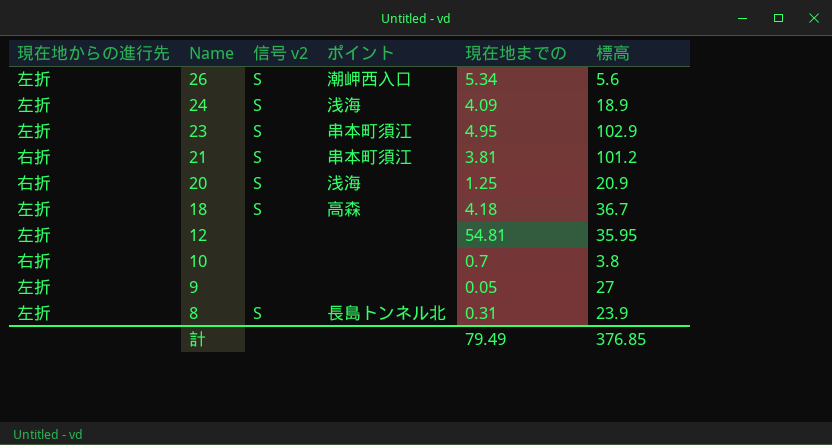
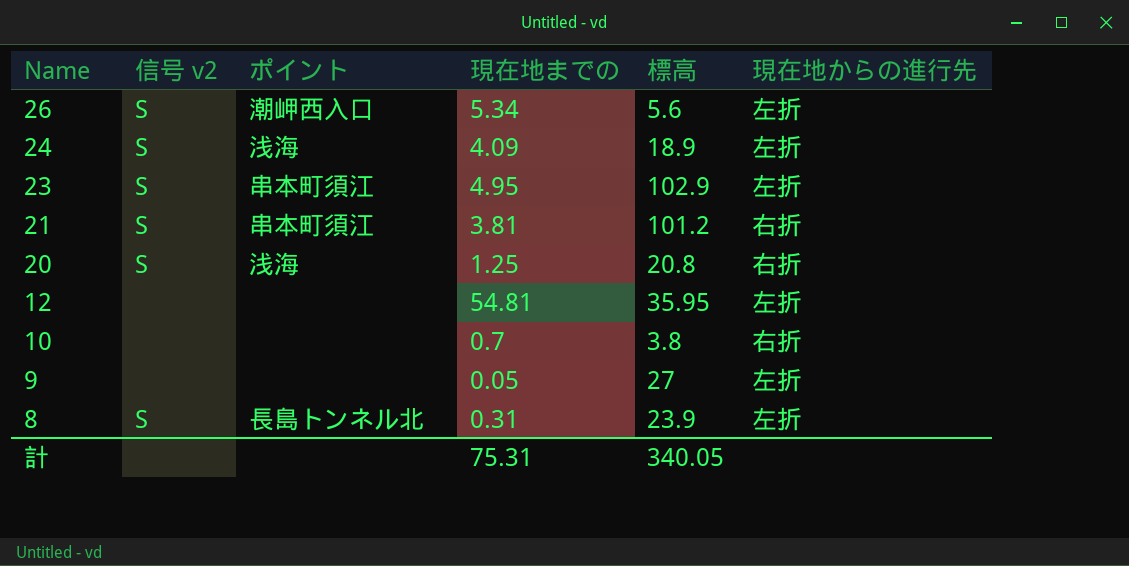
column 現在地からの進行先 | position: 1 -> 6
row 18: 左折 | S | 高森 | 4.18 | 36.7 -> none
20 | 標高: 20.9 -> 20.8
計 | 現在地までの: 79.49 -> 75.31
計 | 標高: 376.85 -> 340.05

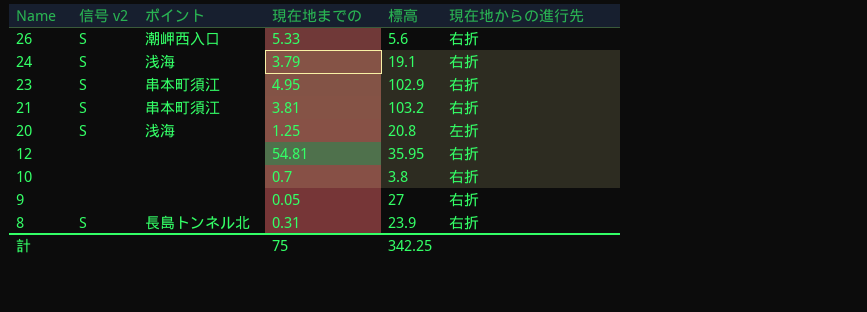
26 | 現在地までの: 5.34 -> 5.33
26 | 現在地からの進行先: 左折 -> 右折
24 | 現在地までの: 4.09 -> 3.79
24 | 標高: 18.9 -> 19.1
24 | 現在地からの進行先: 左折 -> 右折
23 | 現在地からの進行先: 左折 -> 右折
21 | 標高: 101.2 -> 103.2
20 | 現在地からの進行先: 右折 -> 左折
12 | 現在地からの進行先: 左折 -> 右折
9 | 現在地からの進行先: 左折 -> 右折
8 | 現在地からの進行先: 左折 -> 右折
計 | 現在地までの: 75.31 -> 75
計 | 標高: 340.05 -> 342.25

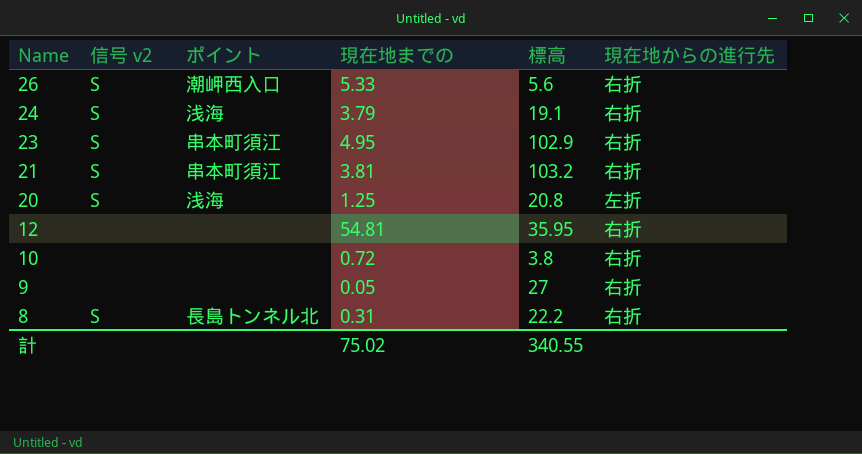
10 | 現在地までの: 0.7 -> 0.72
8 | 標高: 23.9 -> 22.2
計 | 現在地までの: 75 -> 75.02
計 | 標高: 342.25 -> 340.55

